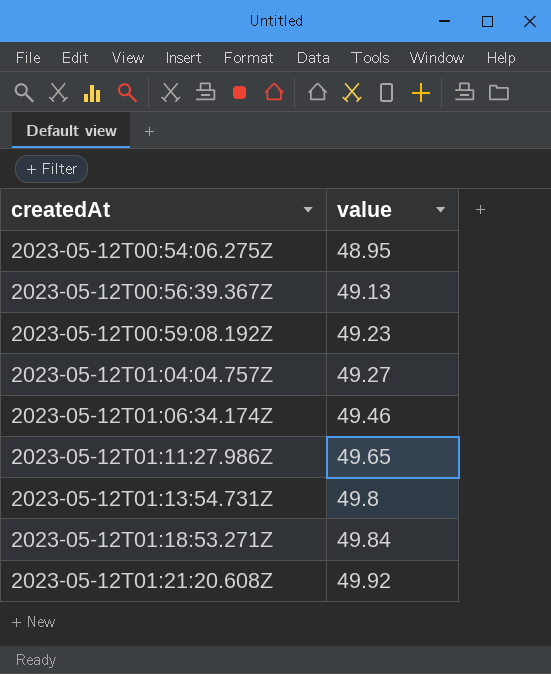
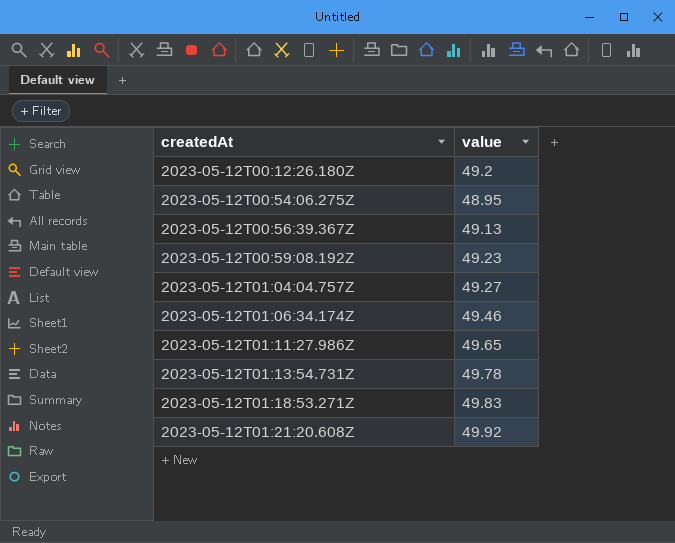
row 2023-05-12T00:12:26.180Z: none -> 49.2
2023-05-12T01:13:54.731Z | value: 49.8 -> 49.78
2023-05-12T01:18:53.271Z | value: 49.84 -> 49.83

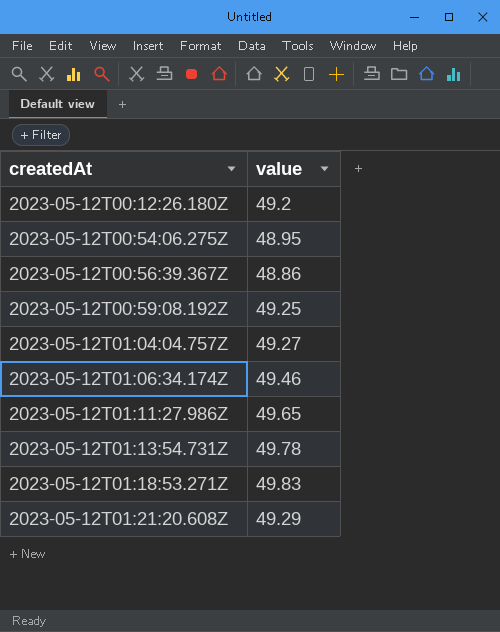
2023-05-12T00:56:39.367Z | value: 49.13 -> 48.86
2023-05-12T00:59:08.192Z | value: 49.23 -> 49.25
2023-05-12T01:21:20.608Z | value: 49.92 -> 49.29

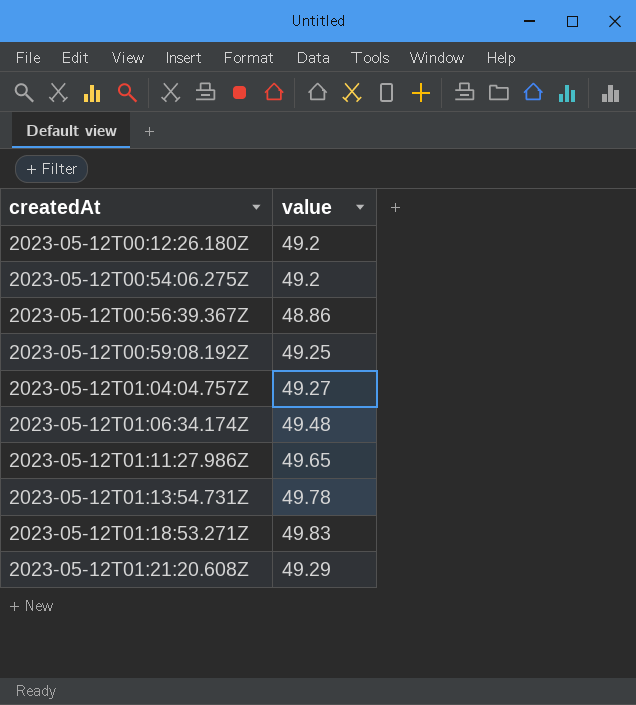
2023-05-12T00:54:06.275Z | value: 48.95 -> 49.2
2023-05-12T01:06:34.174Z | value: 49.46 -> 49.48

